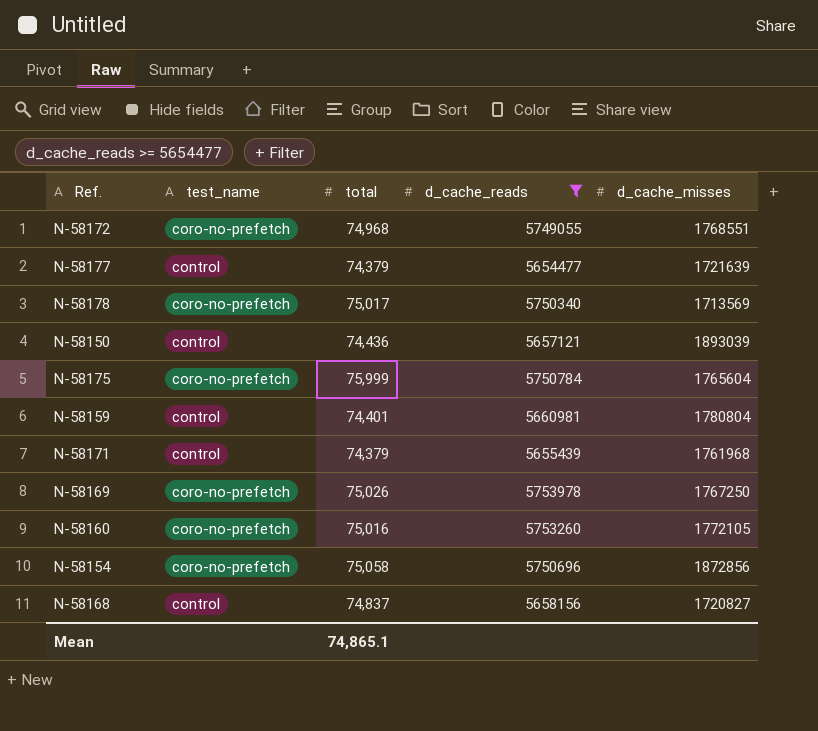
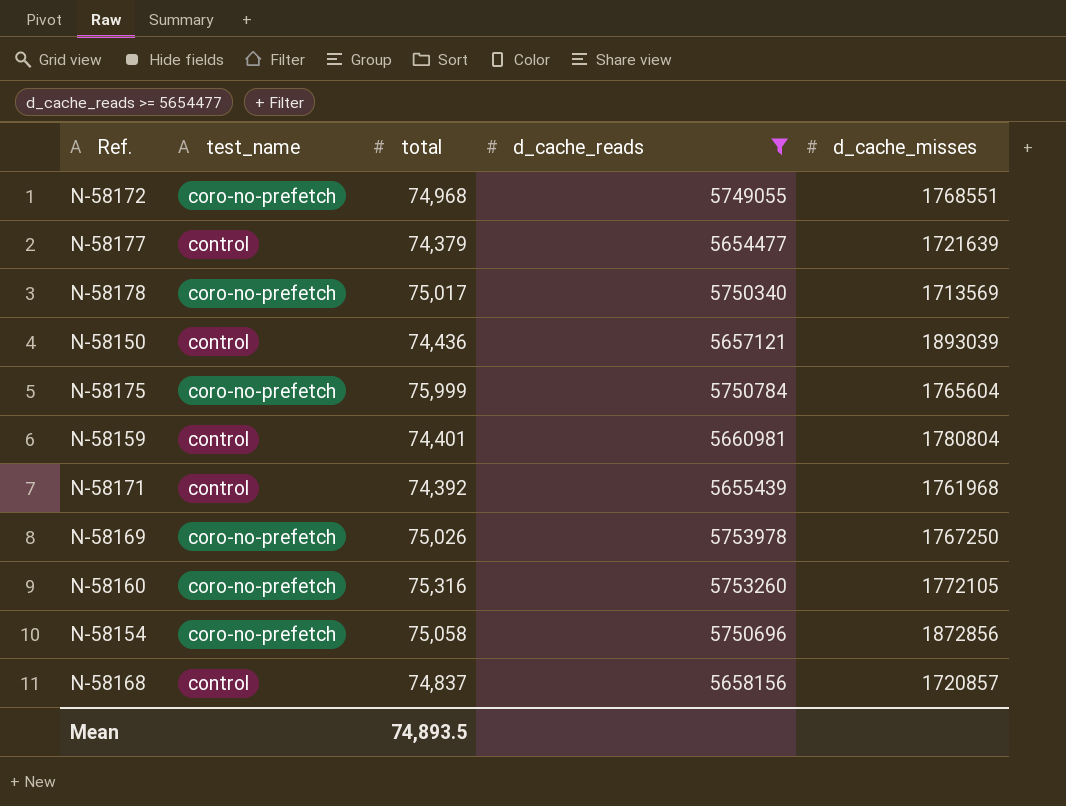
N-58171 | total: 74,379 -> 74,392
N-58160 | total: 75,016 -> 75,316
N-58168 | d_cache_misses: 1720827 -> 1720857
Mean | total: 74,865.1 -> 74,893.5

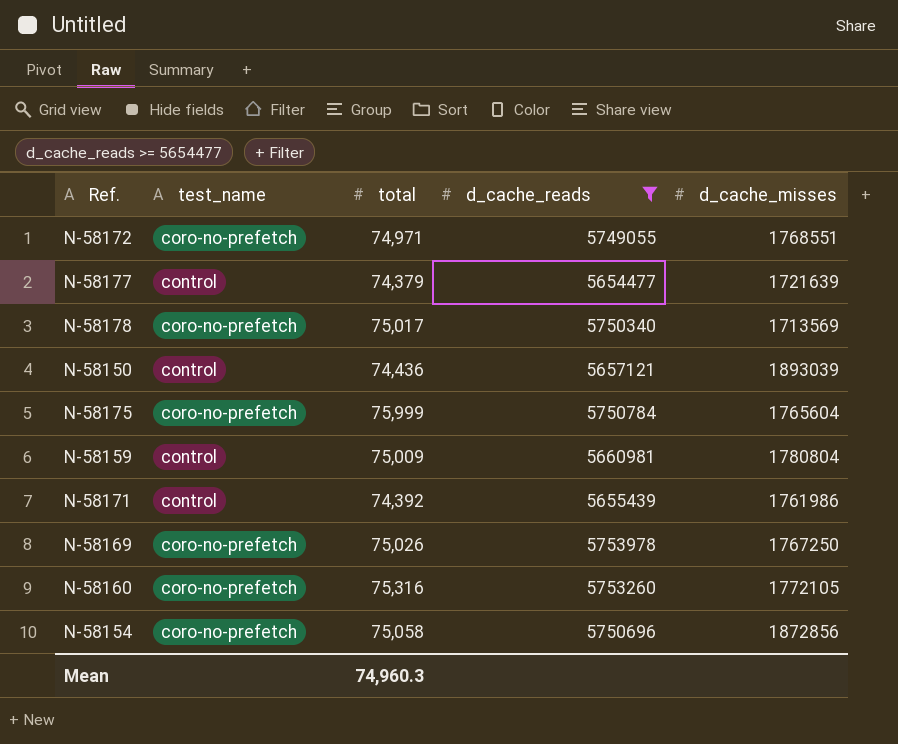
row N-58168: control | 74,837 | 5658156 | 1720857 -> none
N-58172 | total: 74,968 -> 74,971
N-58159 | total: 74,401 -> 75,009
N-58171 | d_cache_misses: 1761968 -> 1761986
Mean | total: 74,893.5 -> 74,960.3

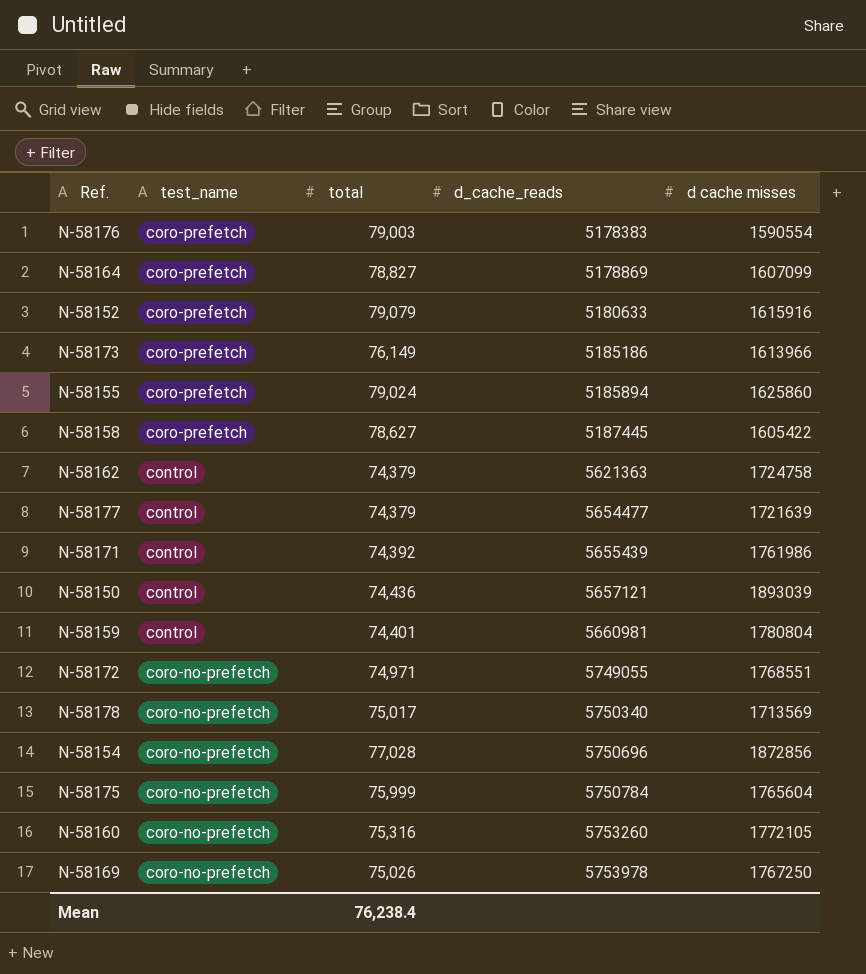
filter: d_cache_reads >= 5654477 -> none
row order: none -> d_cache_reads ascending
column name: d_cache_misses -> d cache misses
N-58159 | total: 75,009 -> 74,401
N-58154 | total: 75,058 -> 77,028
Mean | total: 74,960.3 -> 76,238.4

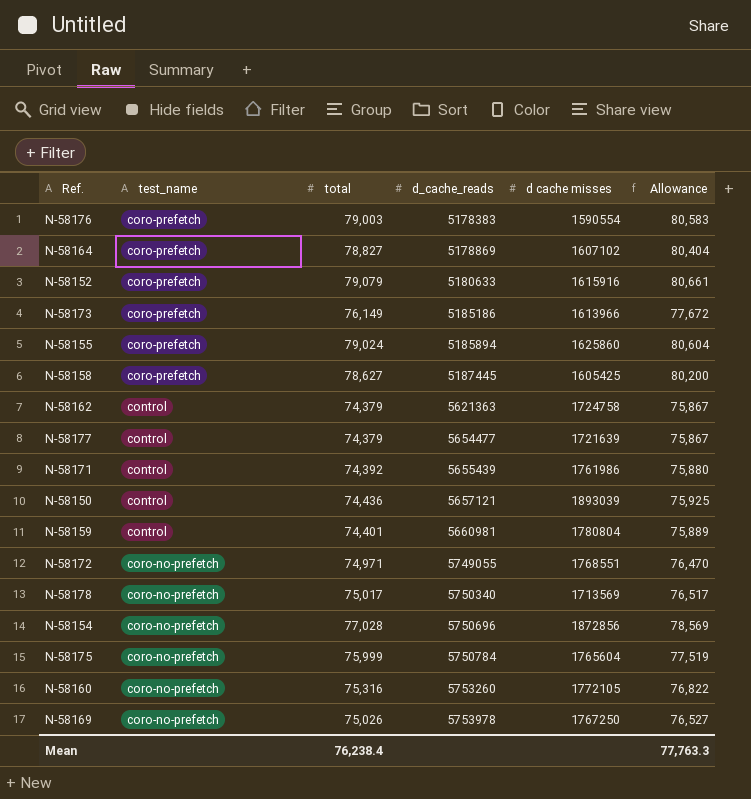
column Allowance | formula: none -> [total] * 1.02
N-58164 | d cache misses: 1607099 -> 1607102
N-58158 | d cache misses: 1605422 -> 1605425

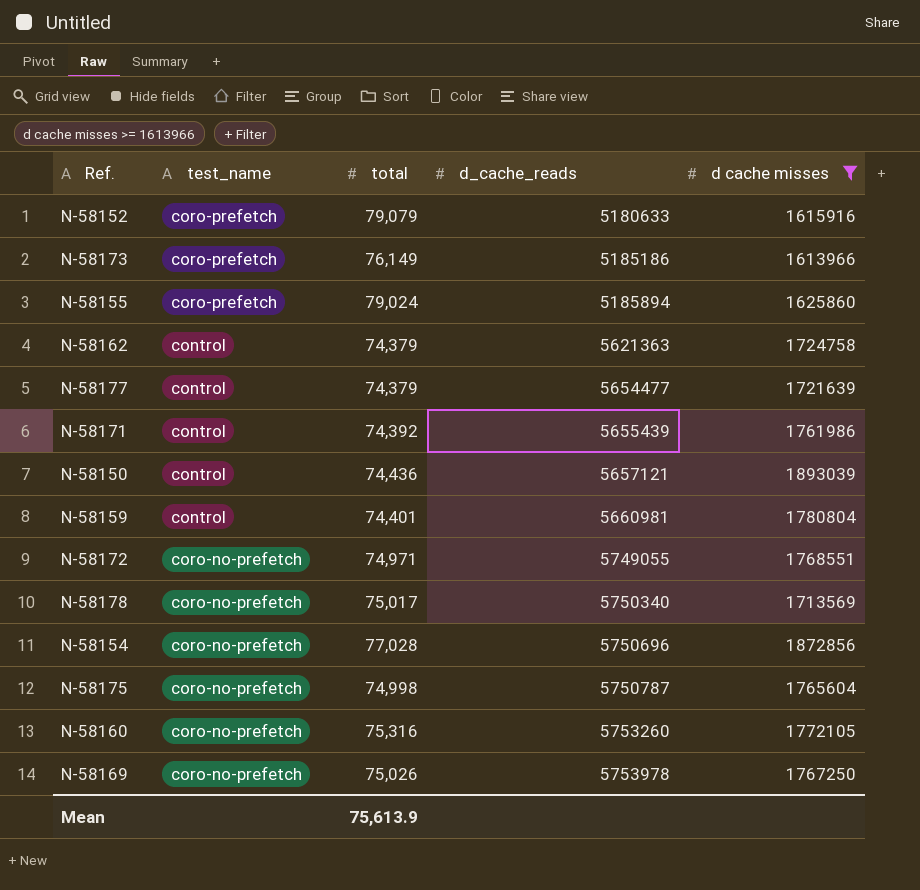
filter: none -> d cache misses >= 1613966
column Allowance | formula: [total] * 1.02 -> none
N-58175 | total: 75,999 -> 74,998
N-58175 | d_cache_reads: 5750784 -> 5750787
Mean | total: 76,238.4 -> 75,613.9

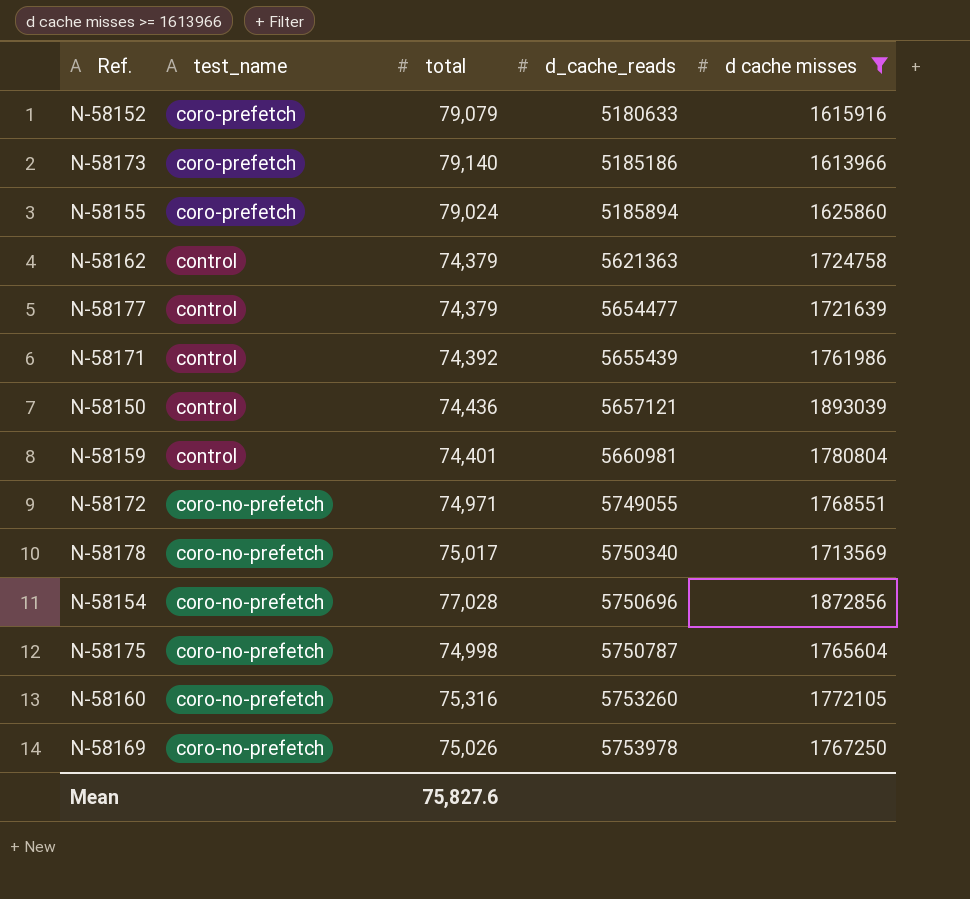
N-58173 | total: 76,149 -> 79,140
Mean | total: 75,613.9 -> 75,827.6

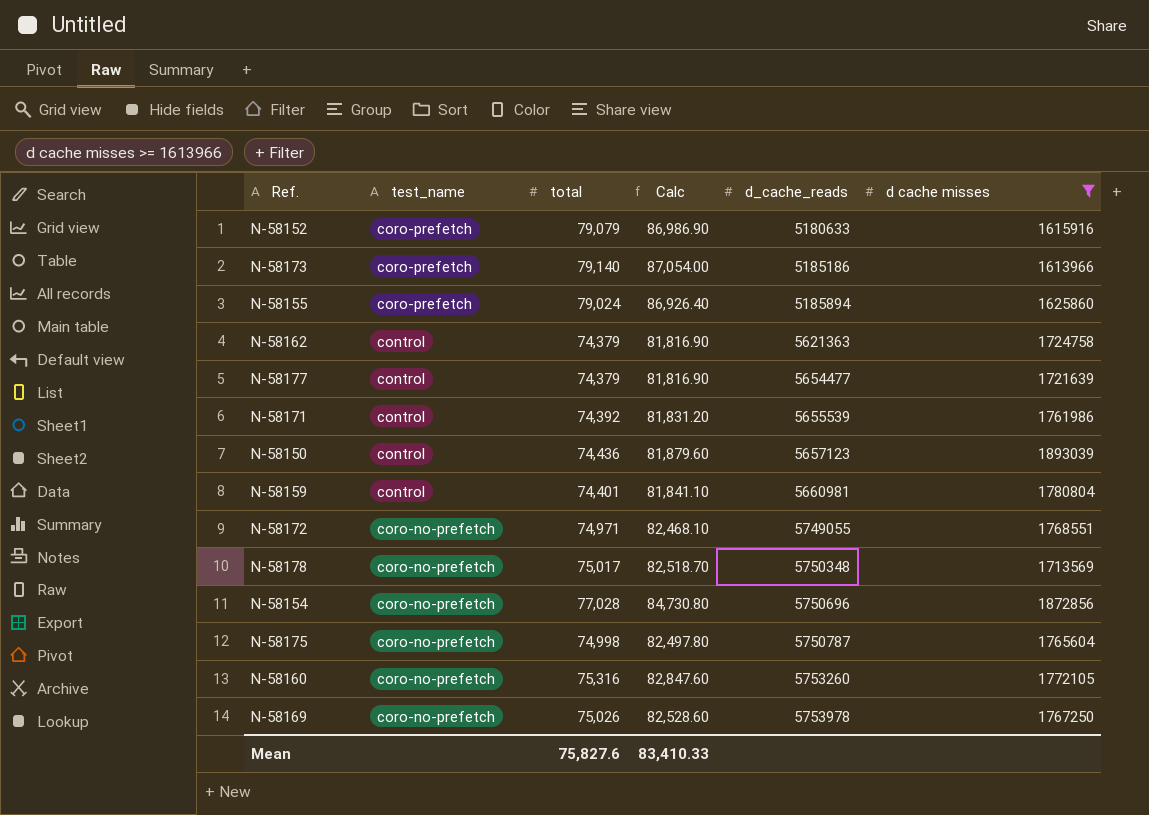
column Calc | formula: none -> [total] * 1.1
N-58171 | d_cache_reads: 5655439 -> 5655539
N-58150 | d_cache_reads: 5657121 -> 5657123
N-58178 | d_cache_reads: 5750340 -> 5750348

